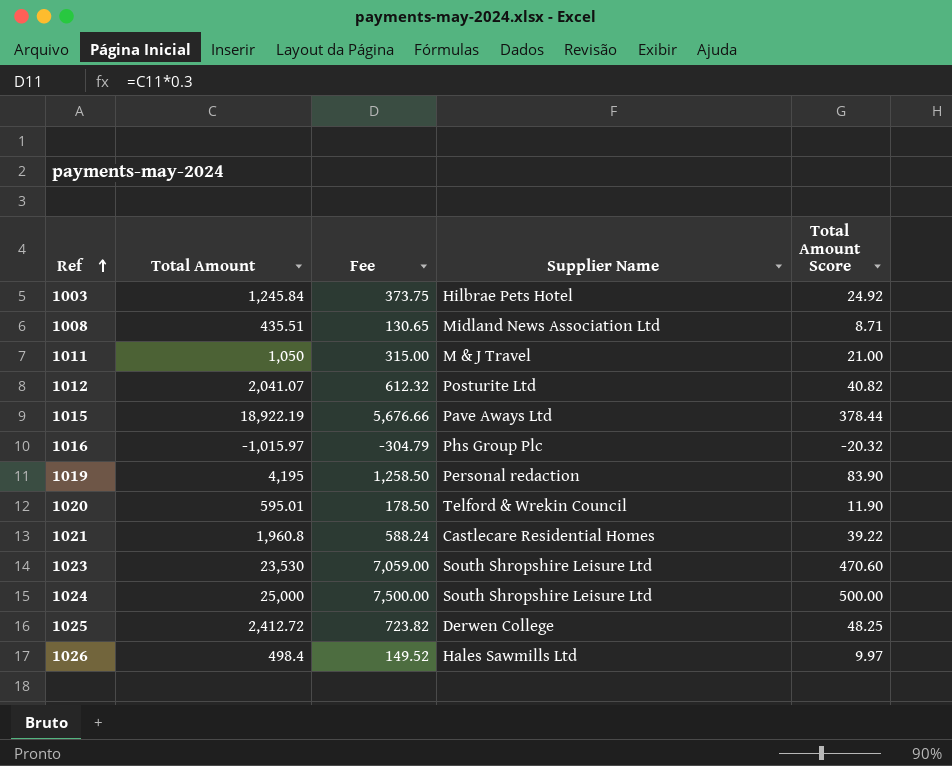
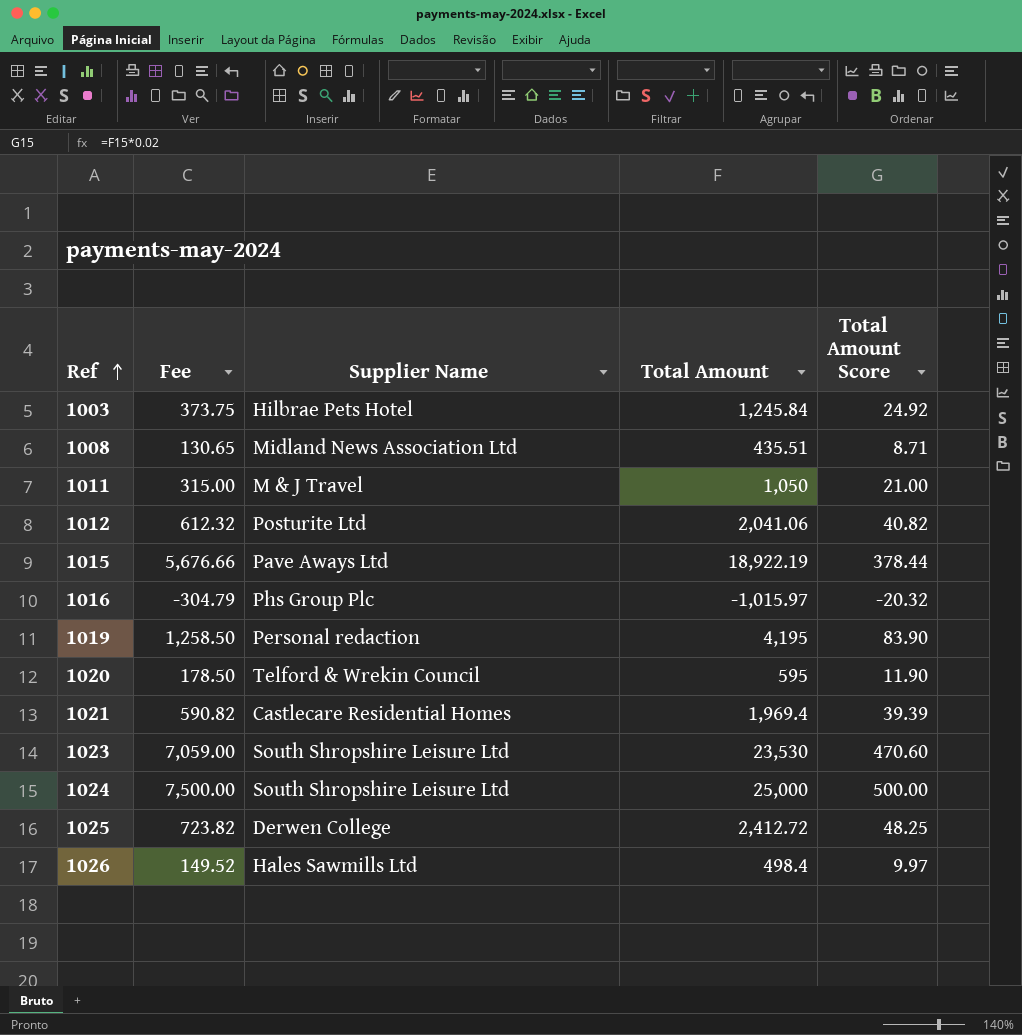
column Total Amount | position: 2 -> 4
1012 | Total Amount: 2,041.07 -> 2,041.06
1020 | Total Amount: 595.01 -> 595
1021 | Fee: 588.24 -> 590.82
1021 | Total Amount: 1,960.8 -> 1,969.4
1021 | Total Amount Score: 39.22 -> 39.39

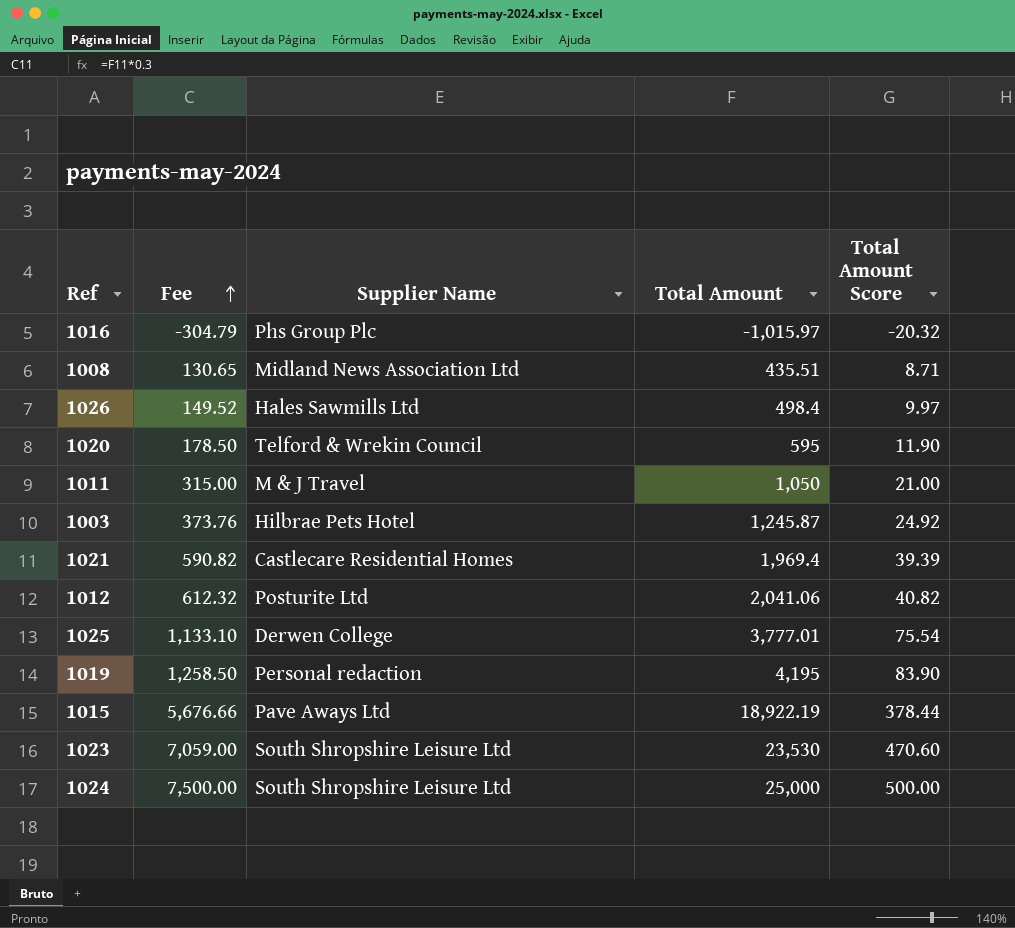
row order: Ref ascending -> Fee ascending
1003 | Fee: 373.75 -> 373.76
1003 | Total Amount: 1,245.84 -> 1,245.87
1025 | Fee: 723.82 -> 1,133.10
1025 | Total Amount: 2,412.72 -> 3,777.01
1025 | Total Amount Score: 48.25 -> 75.54

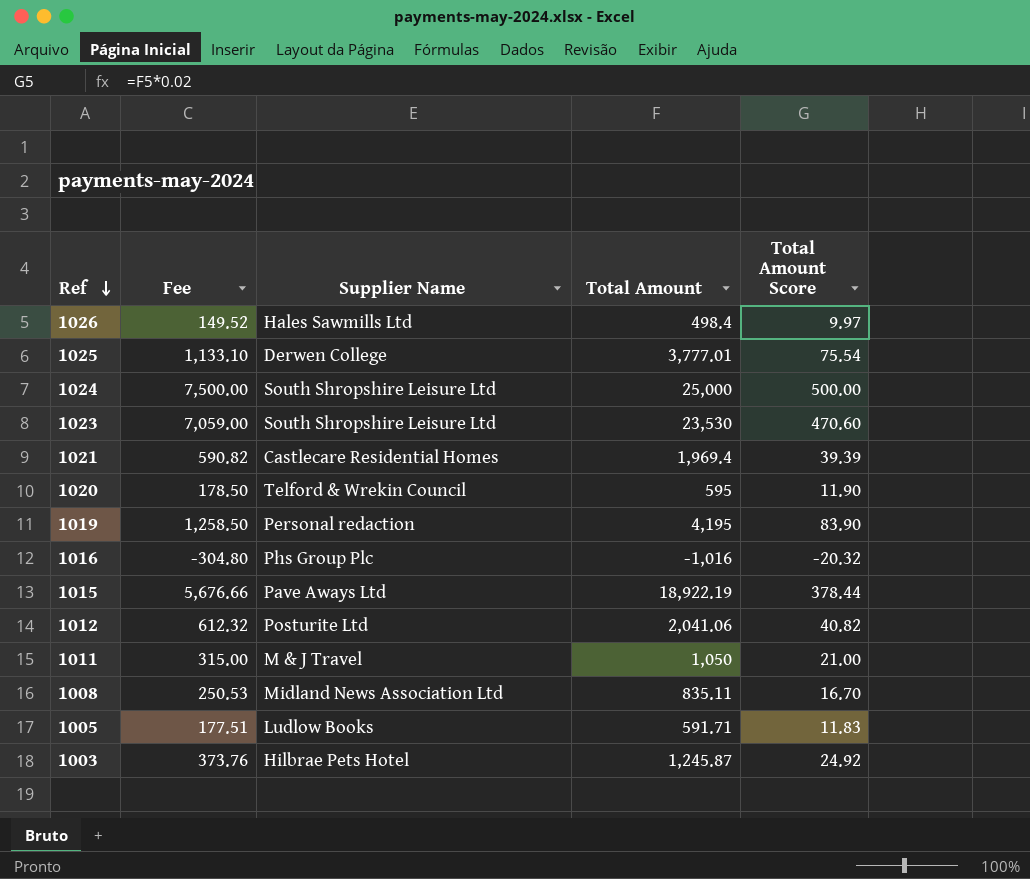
row order: Fee ascending -> Ref descending
1016 | Fee: -304.79 -> -304.80
1016 | Total Amount: -1,015.97 -> -1,016
1008 | Fee: 130.65 -> 250.53
1008 | Total Amount: 435.51 -> 835.11
1008 | Total Amount Score: 8.71 -> 16.70
row 1005: none -> 177.51 | Ludlow Books | 591.71 | 11.83

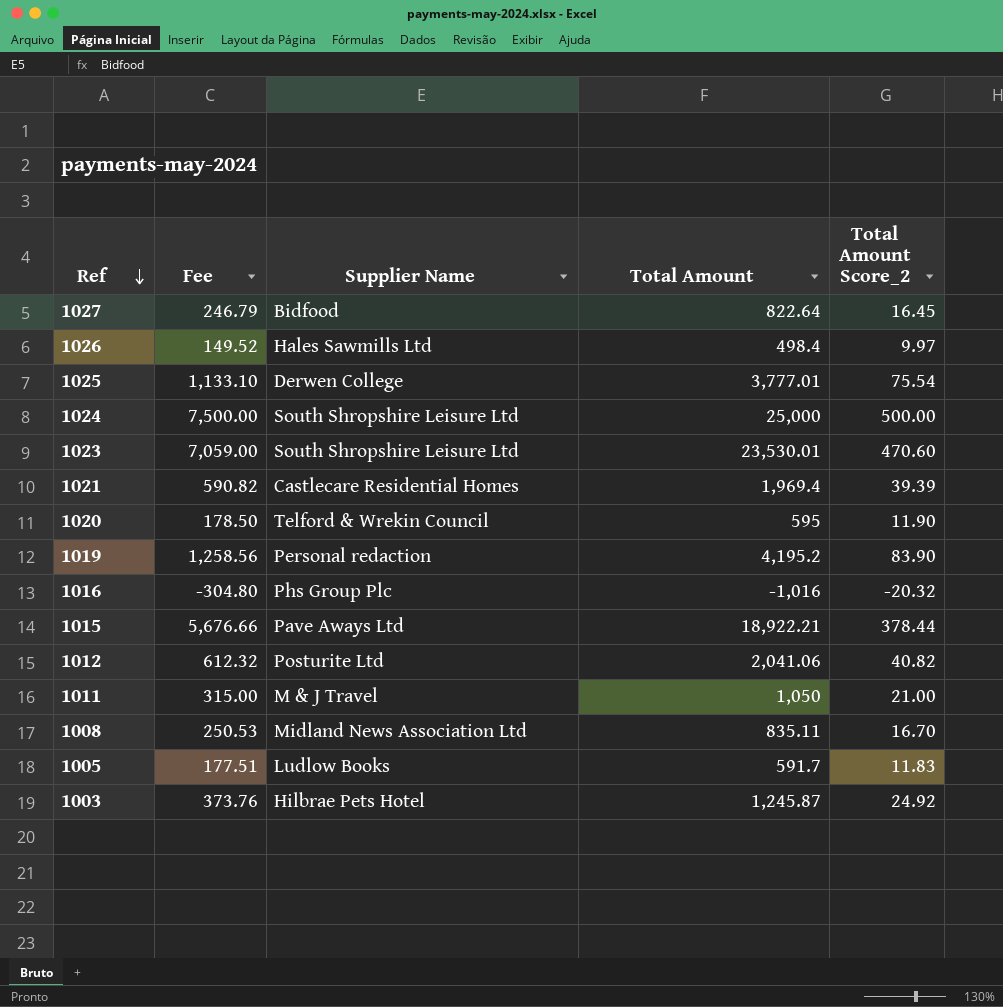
column name: Total Amount Score -> Total Amount Score_2
row 1027: none -> 246.79 | Bidfood | 822.64 | 16.45
1023 | Total Amount: 23,530 -> 23,530.01
1019 | Fee: 1,258.50 -> 1,258.56
1019 | Total Amount: 4,195 -> 4,195.2
1015 | Total Amount: 18,922.19 -> 18,922.21
1005 | Total Amount: 591.71 -> 591.7

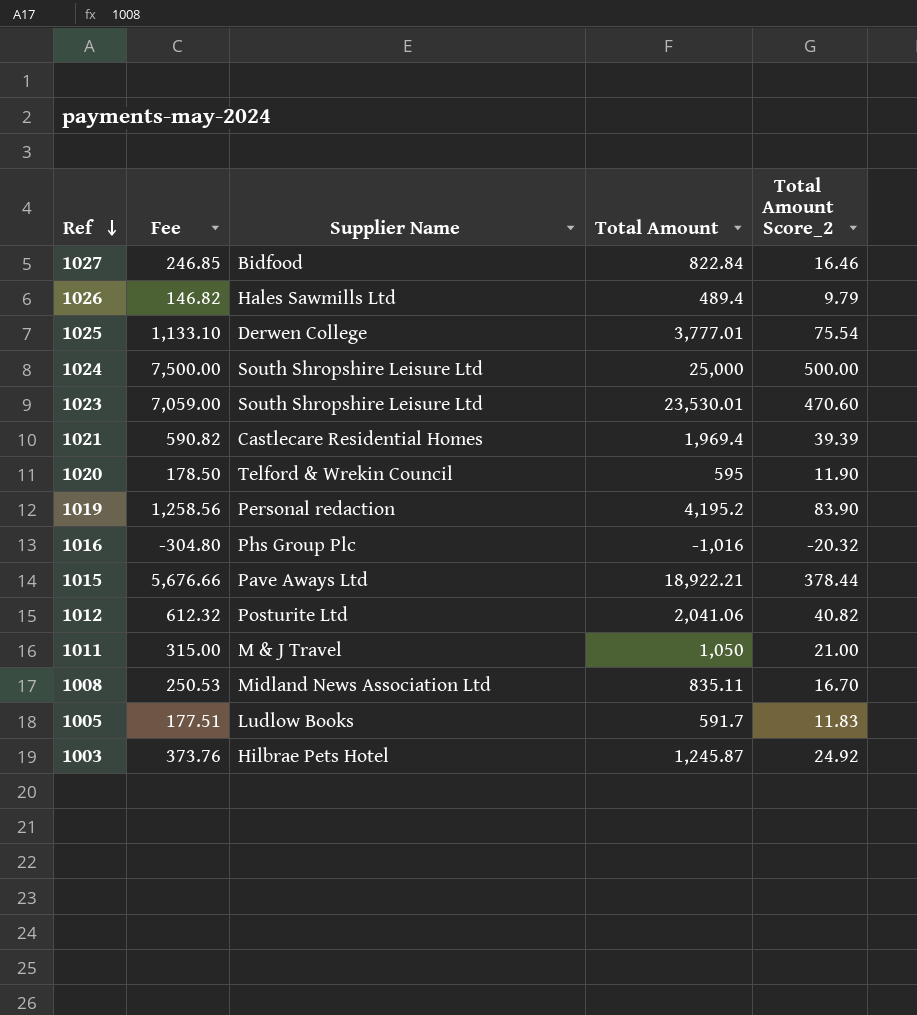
1027 | Fee: 246.79 -> 246.85
1027 | Total Amount: 822.64 -> 822.84
1027 | Total Amount Score_2: 16.45 -> 16.46
1026 | Fee: 149.52 -> 146.82
1026 | Total Amount: 498.4 -> 489.4
1026 | Total Amount Score_2: 9.97 -> 9.79

